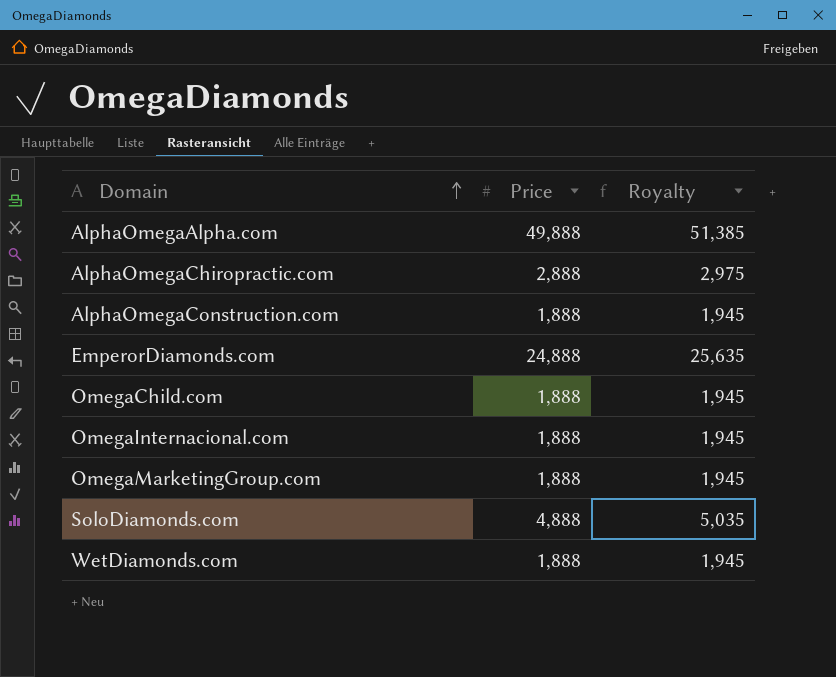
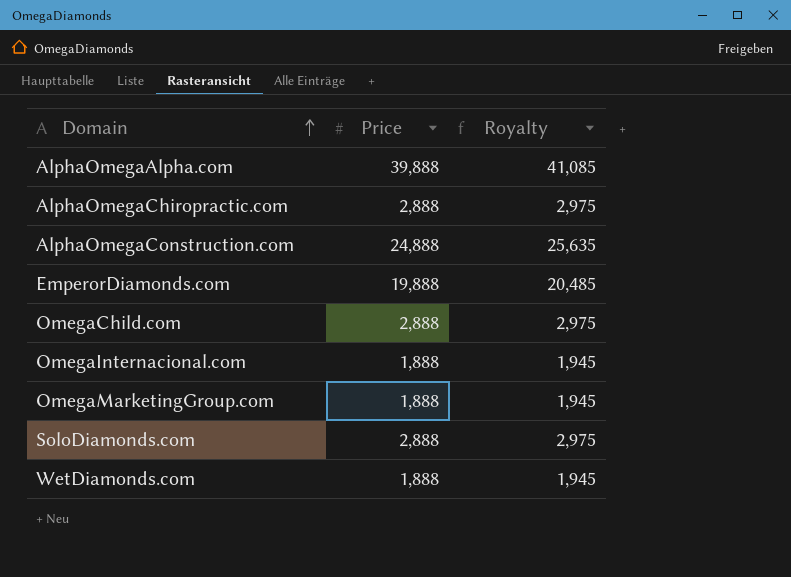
AlphaOmegaAlpha.com | Price: 49,888 -> 39,888
AlphaOmegaAlpha.com | Royalty: 51,385 -> 41,085
AlphaOmegaConstruction.com | Price: 1,888 -> 24,888
AlphaOmegaConstruction.com | Royalty: 1,945 -> 25,635
EmperorDiamonds.com | Price: 24,888 -> 19,888
EmperorDiamonds.com | Royalty: 25,635 -> 20,485
OmegaChild.com | Price: 1,888 -> 2,888
OmegaChild.com | Royalty: 1,945 -> 2,975
SoloDiamonds.com | Price: 4,888 -> 2,888
SoloDiamonds.com | Royalty: 5,035 -> 2,975

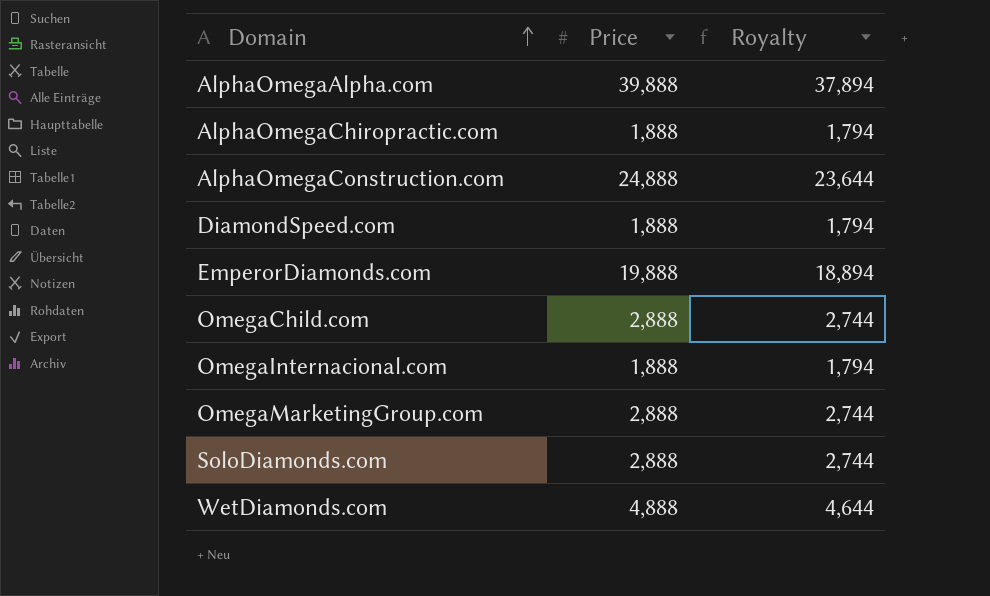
column Royalty | formula: [Price] * 1.03 -> [Price] * 0.95
AlphaOmegaChiropractic.com | Price: 2,888 -> 1,888
row DiamondSpeed.com: none -> 1,888 | 1,794
OmegaMarketingGroup.com | Price: 1,888 -> 2,888
WetDiamonds.com | Price: 1,888 -> 4,888

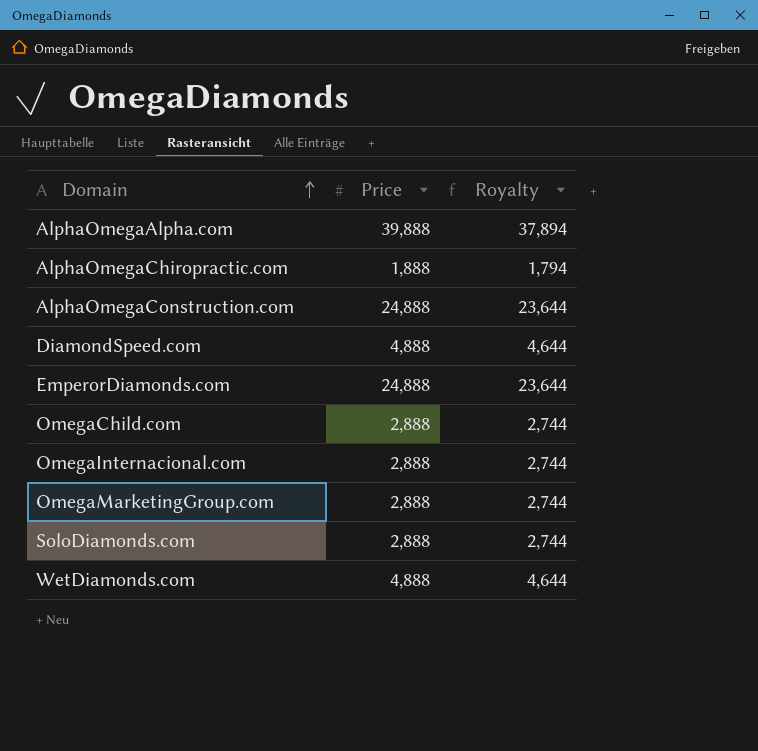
DiamondSpeed.com | Price: 1,888 -> 4,888
DiamondSpeed.com | Royalty: 1,794 -> 4,644
EmperorDiamonds.com | Price: 19,888 -> 24,888
EmperorDiamonds.com | Royalty: 18,894 -> 23,644
OmegaInternacional.com | Price: 1,888 -> 2,888
OmegaInternacional.com | Royalty: 1,794 -> 2,744

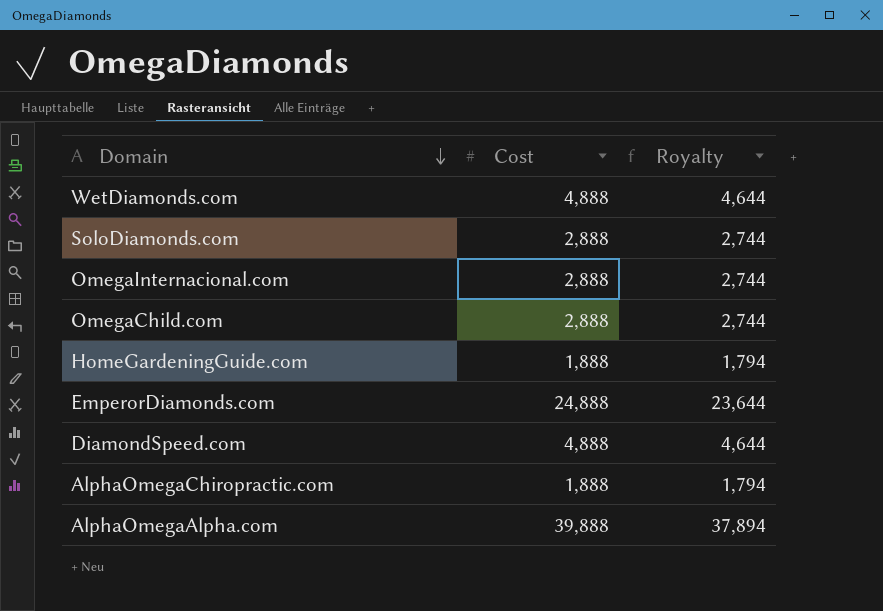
row order: Domain ascending -> Domain descending
column name: Price -> Cost
row AlphaOmegaConstruction.com: 24,888 | 23,644 -> none
row OmegaMarketingGroup.com: 2,888 | 2,744 -> none
row HomeGardeningGuide.com: none -> 1,888 | 1,794

